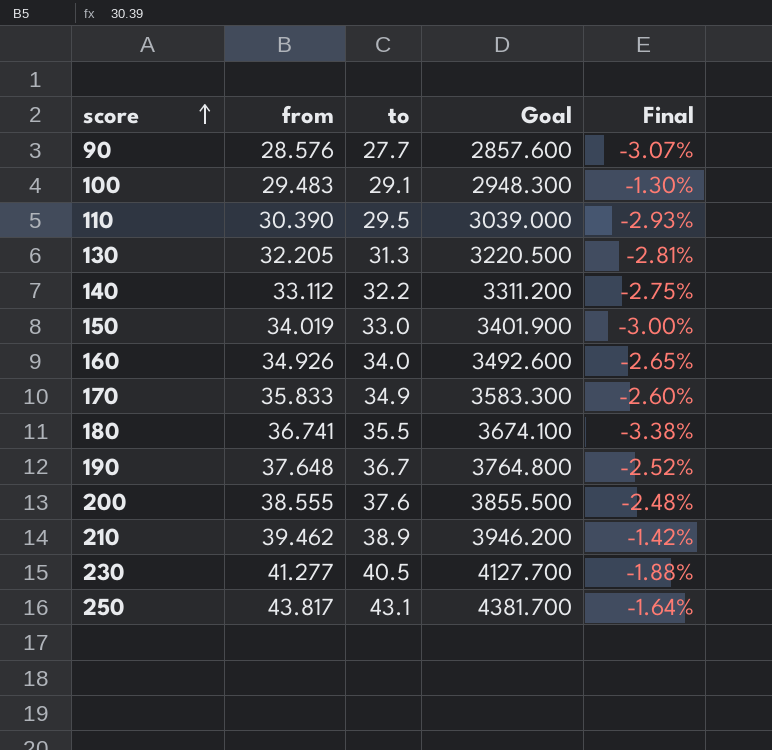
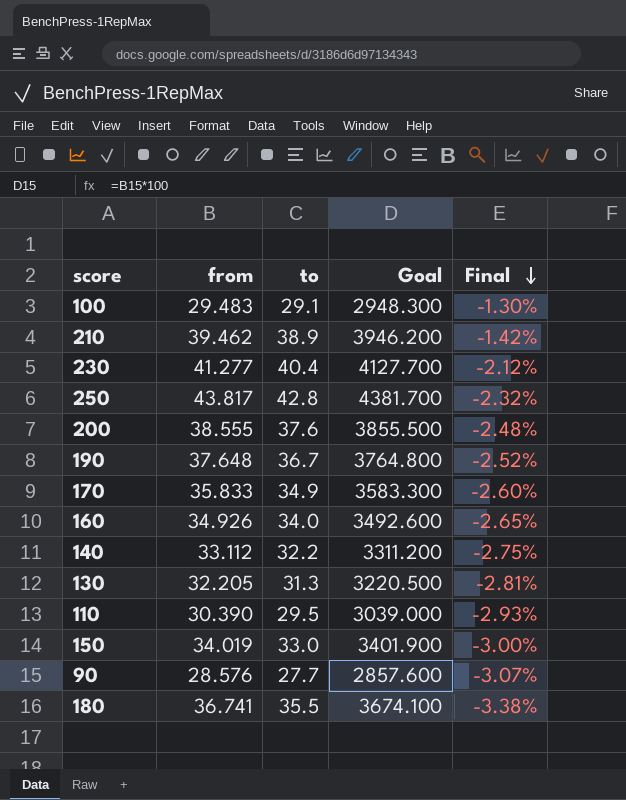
row order: score ascending -> Final descending
230 | to: 40.5 -> 40.4
230 | Final: -1.88% -> -2.12%
250 | to: 43.1 -> 42.8
250 | Final: -1.64% -> -2.32%

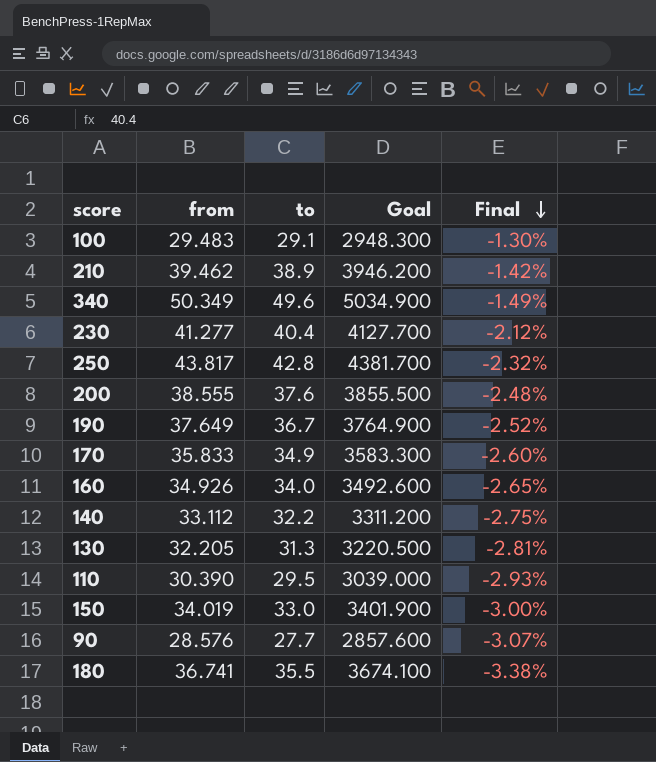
row 340: none -> 50.349 | 49.6 | 5034.900 | -1.49%
190 | from: 37.648 -> 37.649
190 | Goal: 3764.800 -> 3764.900

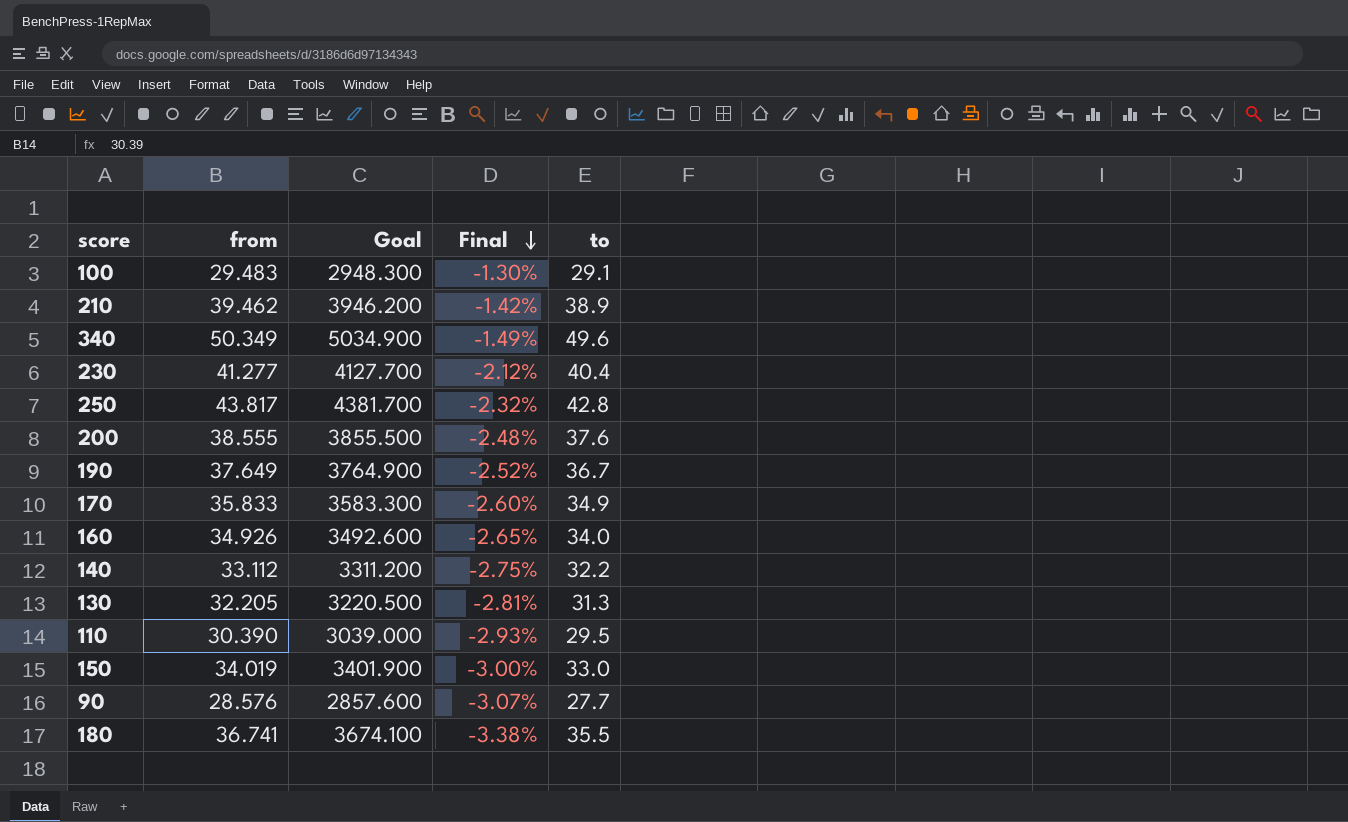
column to | position: 3 -> 5

